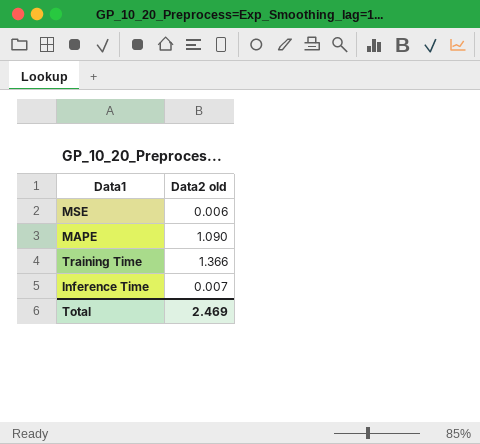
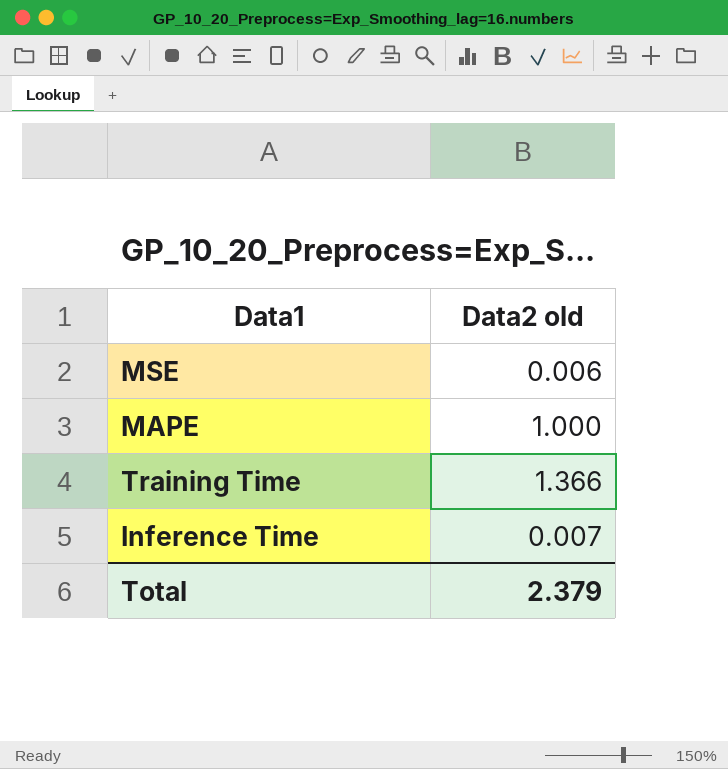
MAPE | Data2 old: 1.090 -> 1.000
Total | Data2 old: 2.469 -> 2.379

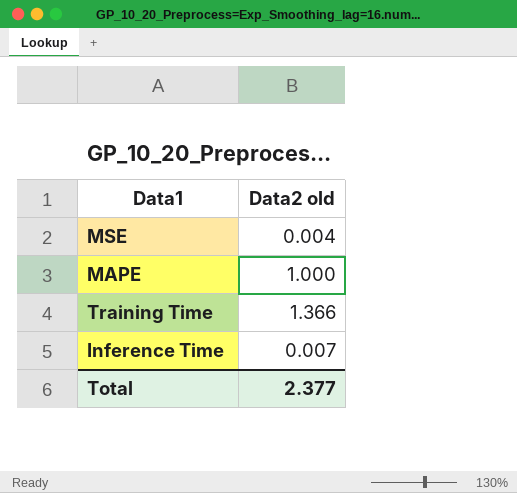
MSE | Data2 old: 0.006 -> 0.004
Total | Data2 old: 2.379 -> 2.377

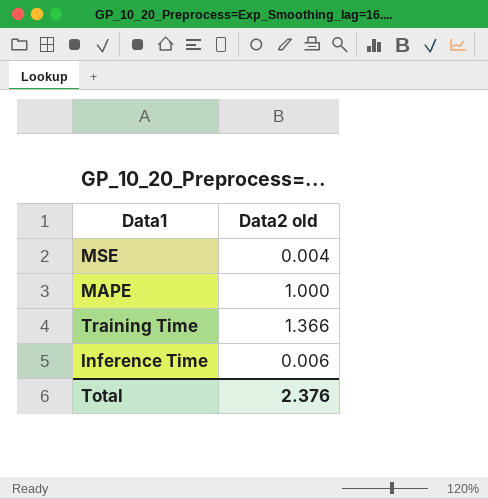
Inference Time | Data2 old: 0.007 -> 0.006
Total | Data2 old: 2.377 -> 2.376

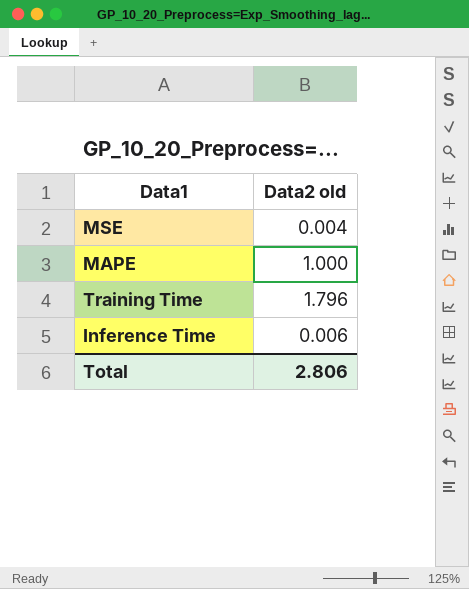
Training Time | Data2 old: 1.366 -> 1.796
Total | Data2 old: 2.376 -> 2.806

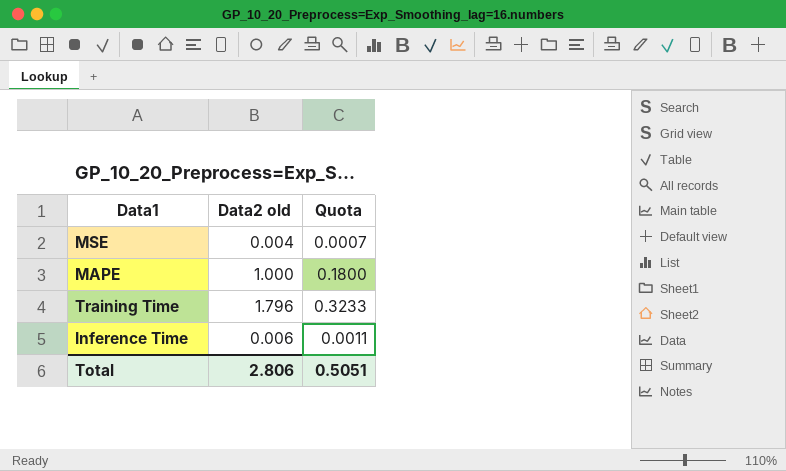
column Quota | formula: none -> [Data2 old] * 0.18

